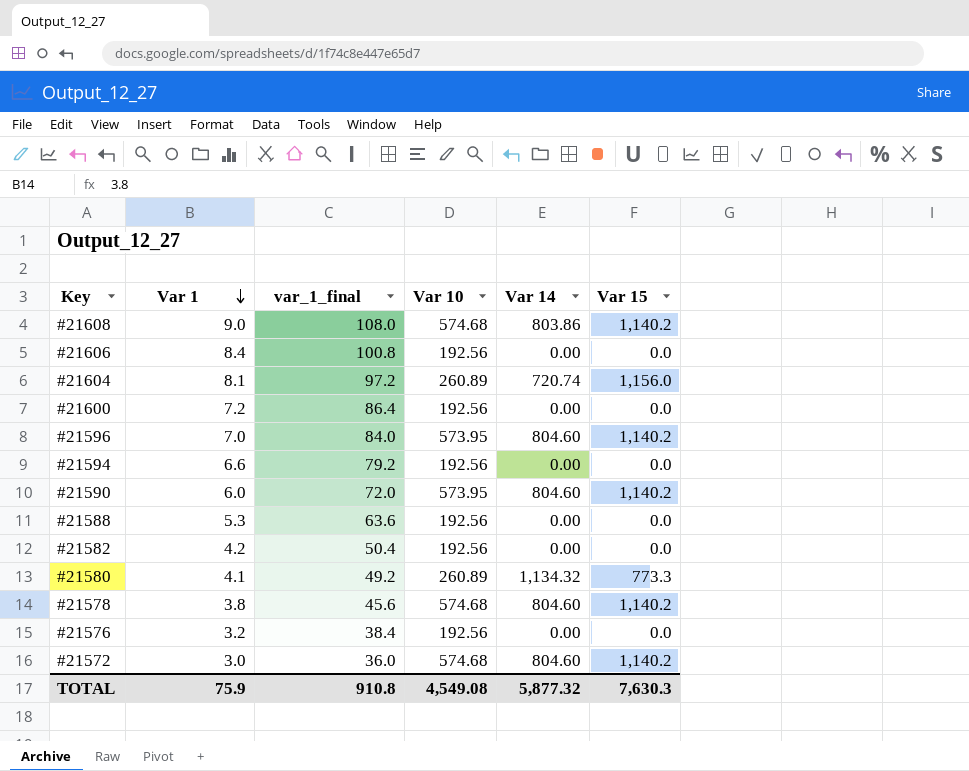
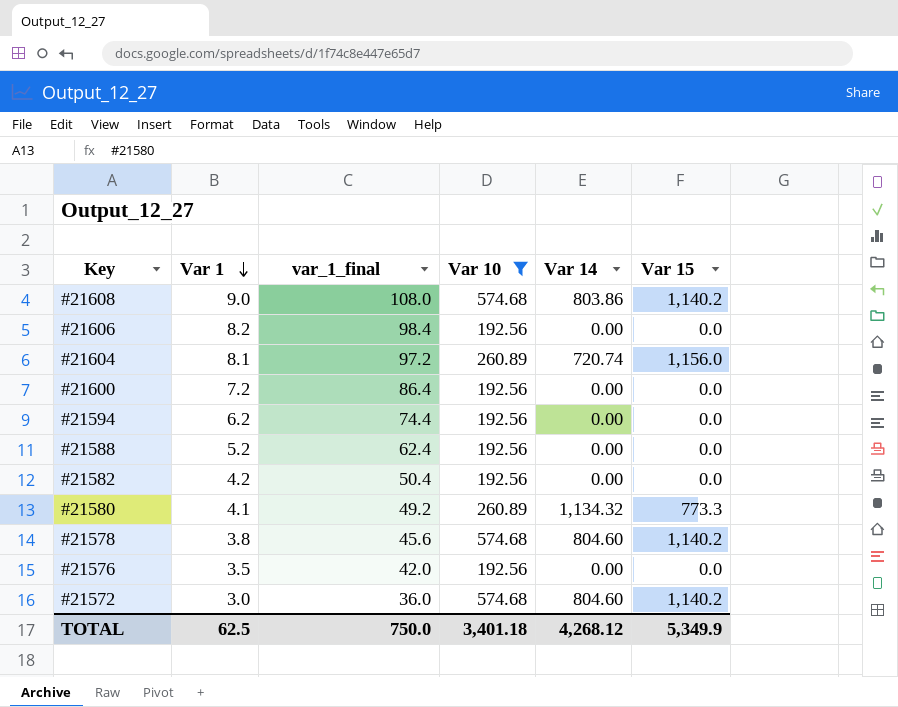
filter: none -> Var 10 != 573.95
#21606 | Var 1: 8.4 -> 8.2
#21606 | var_1_final: 100.8 -> 98.4
#21594 | Var 1: 6.6 -> 6.2
#21594 | var_1_final: 79.2 -> 74.4
#21588 | Var 1: 5.3 -> 5.2
#21588 | var_1_final: 63.6 -> 62.4
#21576 | Var 1: 3.2 -> 3.5
#21576 | var_1_final: 38.4 -> 42.0
TOTAL | Var 1: 75.9 -> 62.5
TOTAL | var_1_final: 910.8 -> 750.0
TOTAL | Var 10: 4,549.08 -> 3,401.18
TOTAL | Var 14: 5,877.32 -> 4,268.12
TOTAL | Var 15: 7,630.3 -> 5,349.9

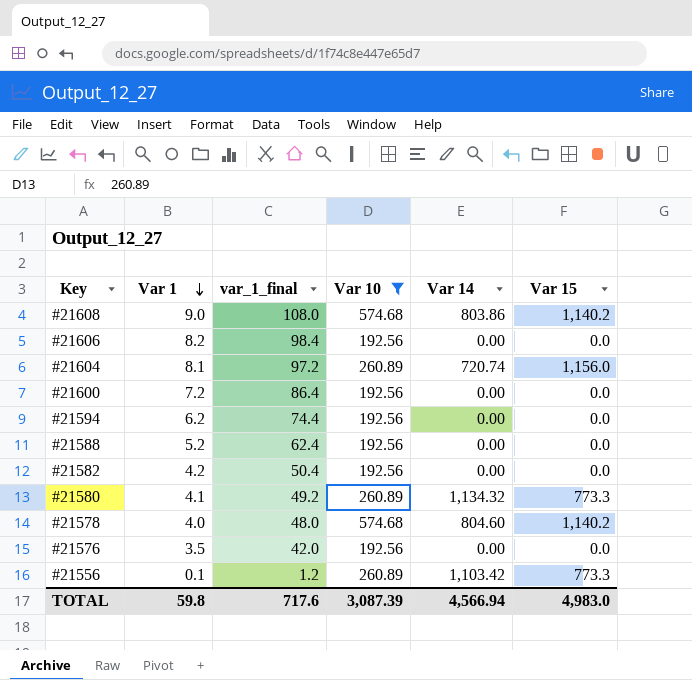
row #21572: 3.0 | 36.0 | 574.68 | 804.60 | 1,140.2 -> none
#21578 | Var 1: 3.8 -> 4.0
#21578 | var_1_final: 45.6 -> 48.0
row #21556: none -> 0.1 | 1.2 | 260.89 | 1,103.42 | 773.3
TOTAL | Var 1: 62.5 -> 59.8
TOTAL | var_1_final: 750.0 -> 717.6
TOTAL | Var 10: 3,401.18 -> 3,087.39
TOTAL | Var 14: 4,268.12 -> 4,566.94
TOTAL | Var 15: 5,349.9 -> 4,983.0

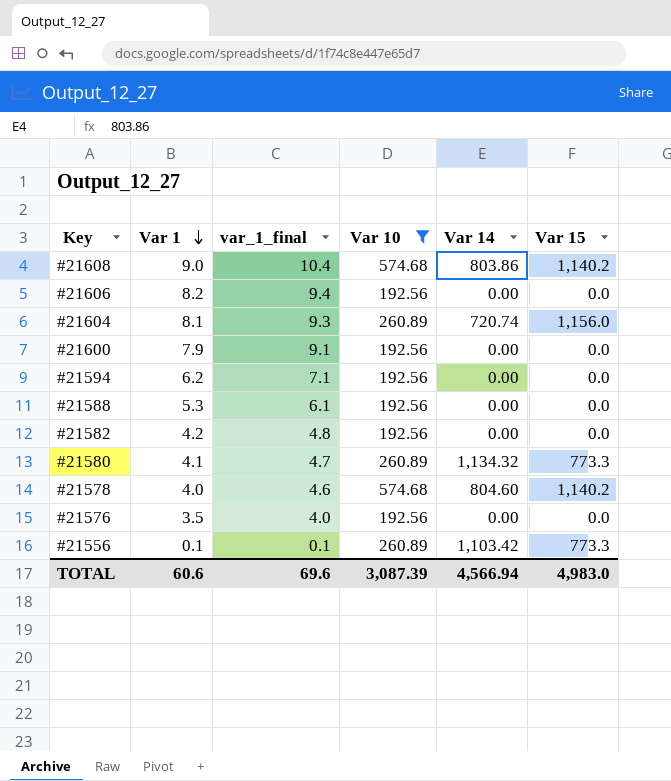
column var_1_final | formula: [Var 1] * 12 -> [Var 1] * 1.15
#21600 | Var 1: 7.2 -> 7.9
#21588 | Var 1: 5.2 -> 5.3
TOTAL | Var 1: 59.8 -> 60.6
TOTAL | var_1_final: 717.6 -> 69.6

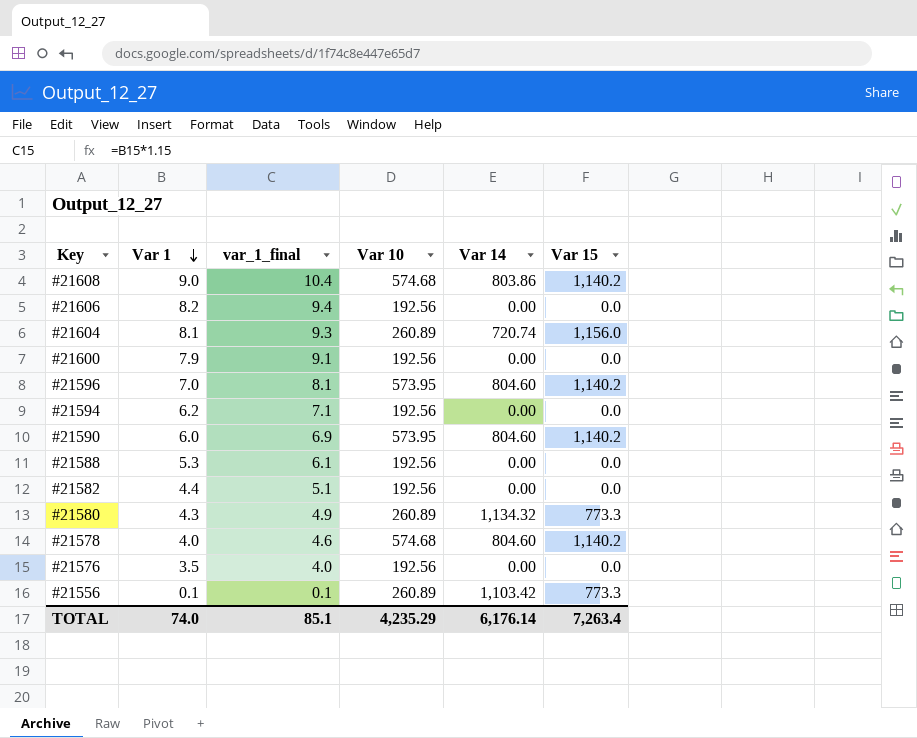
filter: Var 10 != 573.95 -> none
#21582 | Var 1: 4.2 -> 4.4
#21582 | var_1_final: 4.8 -> 5.1
#21580 | Var 1: 4.1 -> 4.3
#21580 | var_1_final: 4.7 -> 4.9
TOTAL | Var 1: 60.6 -> 74.0
TOTAL | var_1_final: 69.6 -> 85.1
TOTAL | Var 10: 3,087.39 -> 4,235.29
TOTAL | Var 14: 4,566.94 -> 6,176.14
TOTAL | Var 15: 4,983.0 -> 7,263.4

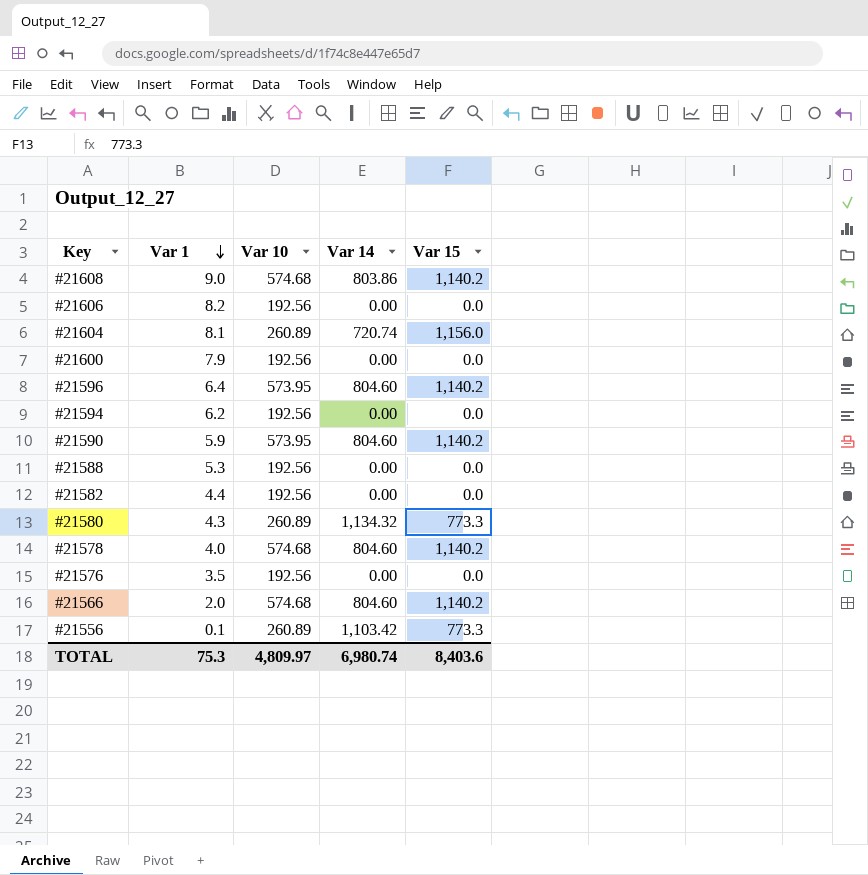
column var_1_final | formula: [Var 1] * 1.15 -> none
#21596 | Var 1: 7.0 -> 6.4
#21590 | Var 1: 6.0 -> 5.9
row #21566: none -> 2.0 | 574.68 | 804.60 | 1,140.2
TOTAL | Var 1: 74.0 -> 75.3
TOTAL | Var 10: 4,235.29 -> 4,809.97
TOTAL | Var 14: 6,176.14 -> 6,980.74
TOTAL | Var 15: 7,263.4 -> 8,403.6

